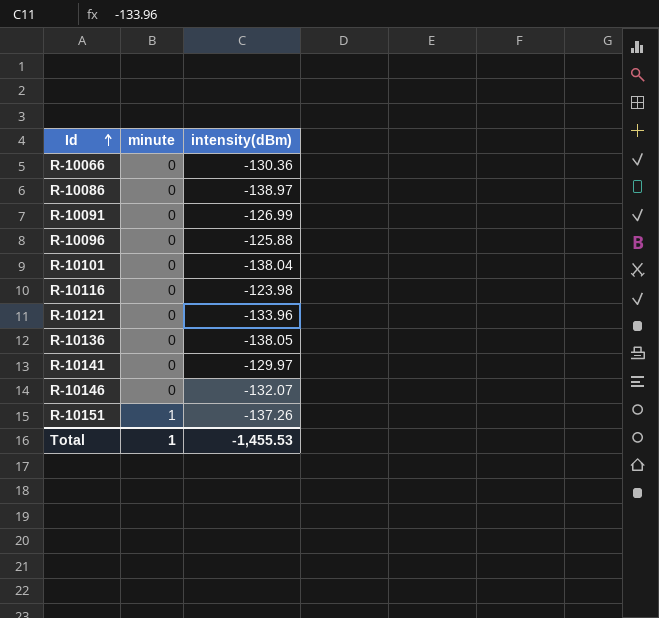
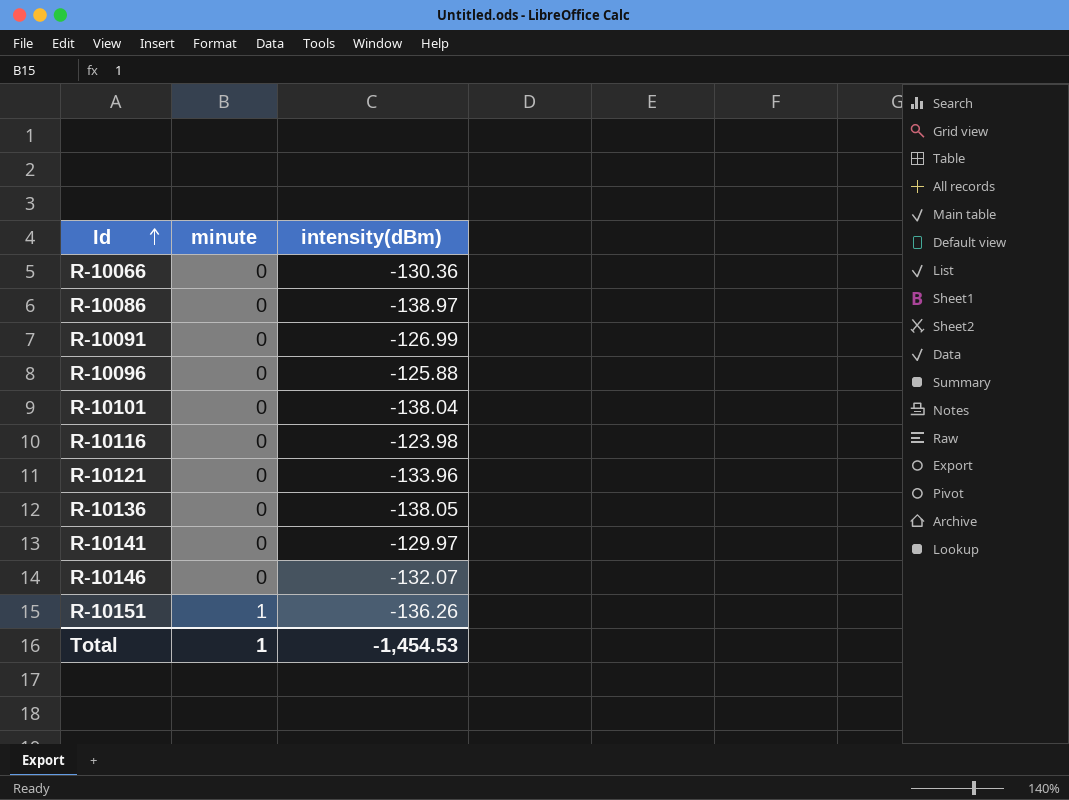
R-10151 | intensity(dBm): -137.26 -> -136.26
Total | intensity(dBm): -1,455.53 -> -1,454.53

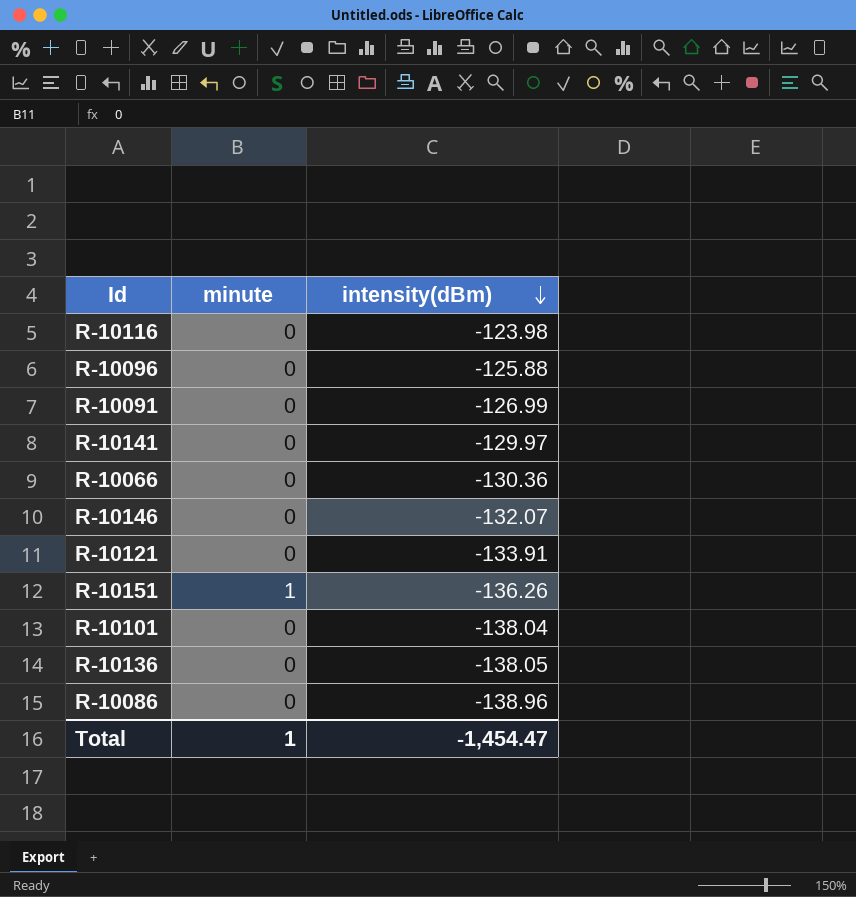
row order: Id ascending -> intensity(dBm) descending
R-10121 | intensity(dBm): -133.96 -> -133.91
R-10086 | intensity(dBm): -138.97 -> -138.96
Total | intensity(dBm): -1,454.53 -> -1,454.47

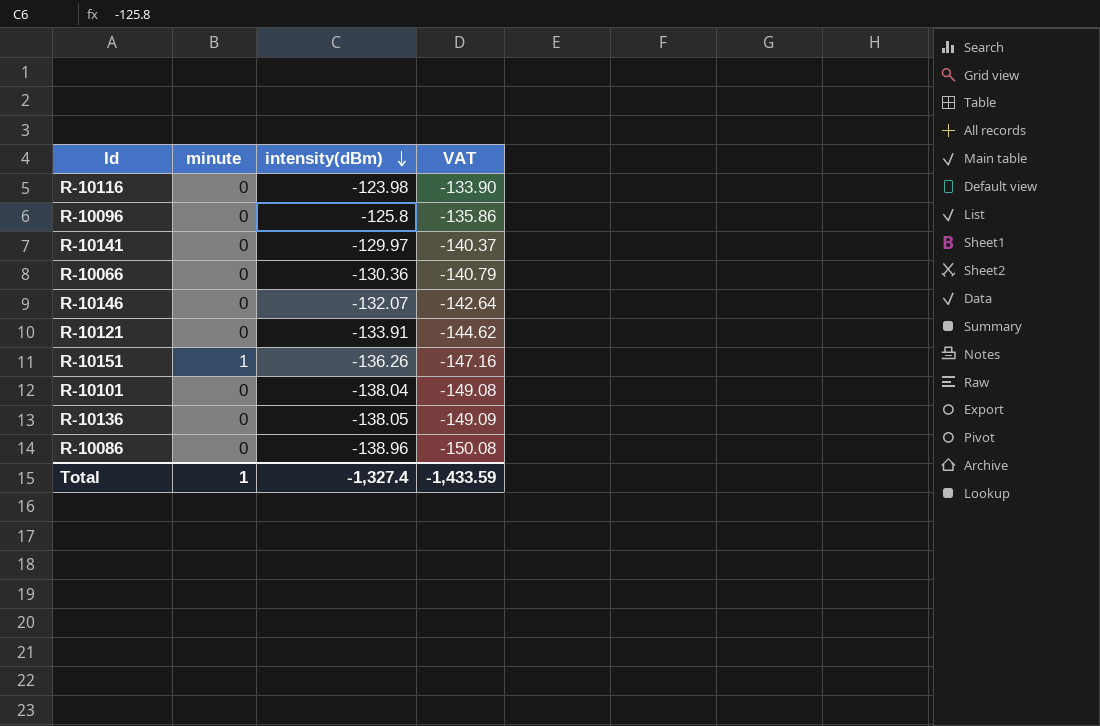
column VAT | formula: none -> [intensity(dBm)] * 1.08
row R-10091: 0 | -126.99 -> none
R-10096 | intensity(dBm): -125.88 -> -125.8
Total | intensity(dBm): -1,454.47 -> -1,327.4

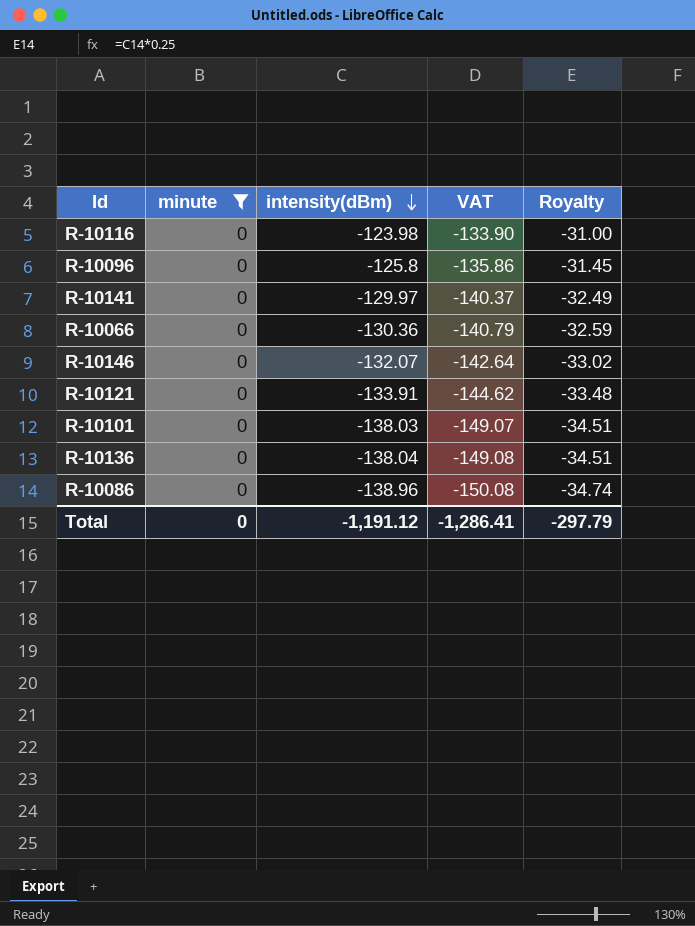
filter: none -> minute = 0
column Royalty | formula: none -> [intensity(dBm)] * 0.25
R-10101 | intensity(dBm): -138.04 -> -138.03
R-10101 | VAT: -149.08 -> -149.07
R-10136 | intensity(dBm): -138.05 -> -138.04
R-10136 | VAT: -149.09 -> -149.08
Total | minute: 1 -> 0
Total | intensity(dBm): -1,327.4 -> -1,191.12
Total | VAT: -1,433.59 -> -1,286.41

